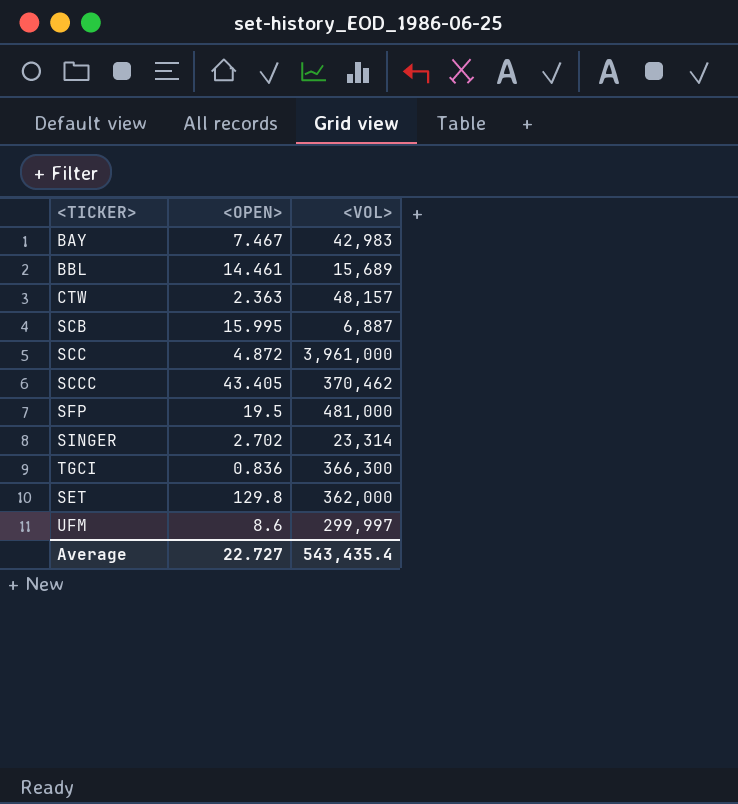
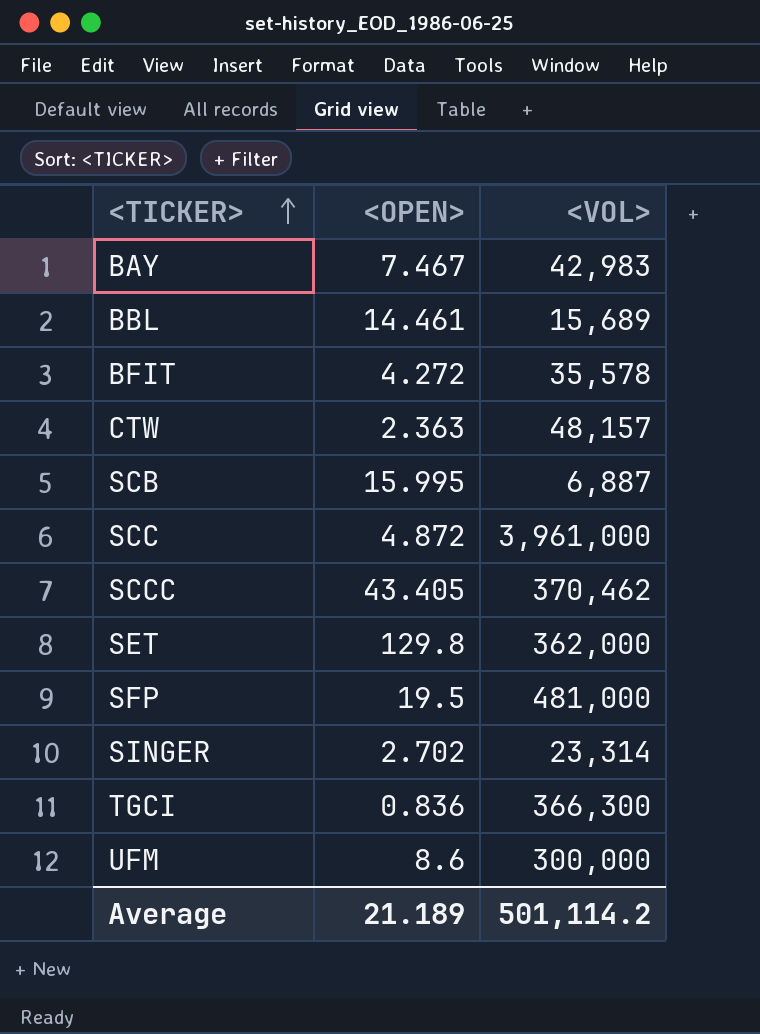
row order: none -> <TICKER> ascending
row BFIT: none -> 4.272 | 35,578
UFM | <VOL>: 299,997 -> 300,000
Average | <OPEN>: 22.727 -> 21.189
Average | <VOL>: 543,435.4 -> 501,114.2

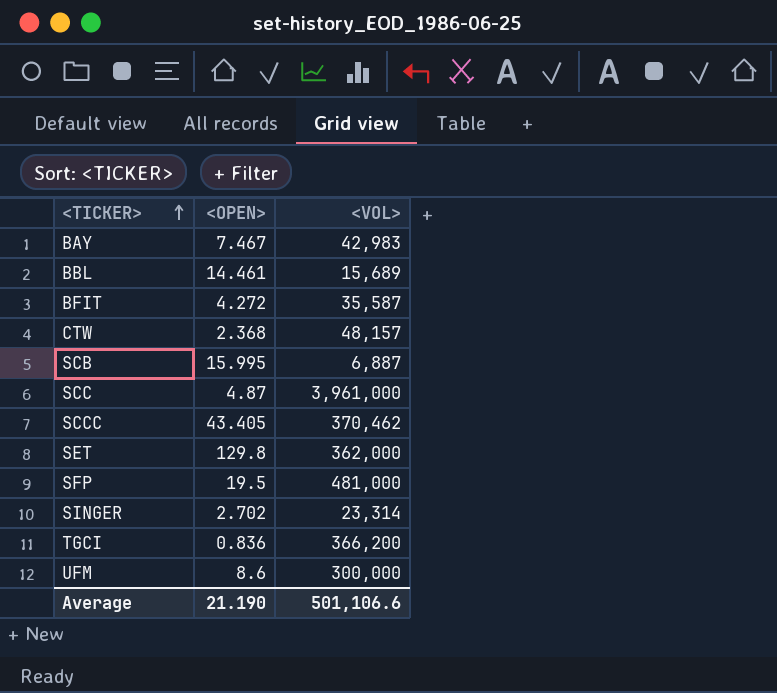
BFIT | <VOL>: 35,578 -> 35,587
CTW | <OPEN>: 2.363 -> 2.368
SCC | <OPEN>: 4.872 -> 4.87
TGCI | <VOL>: 366,300 -> 366,200
Average | <OPEN>: 21.189 -> 21.190
Average | <VOL>: 501,114.2 -> 501,106.6

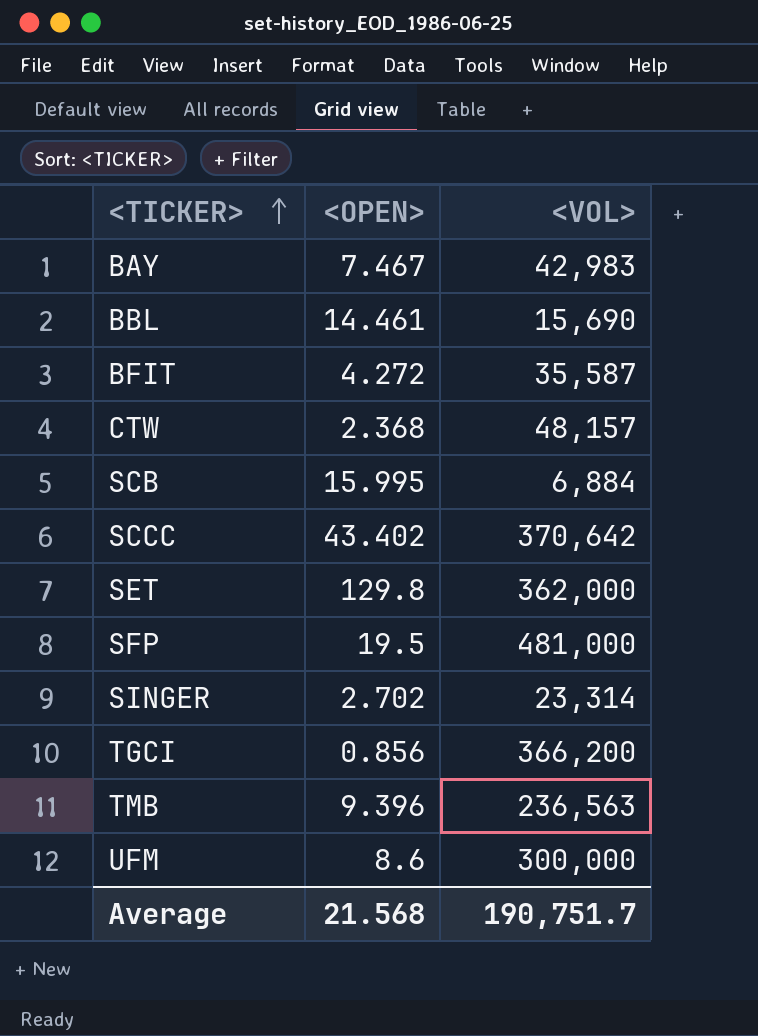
row SCC: 4.87 | 3,961,000 -> none
BBL | <VOL>: 15,689 -> 15,690
SCB | <VOL>: 6,887 -> 6,884
SCCC | <OPEN>: 43.405 -> 43.402
SCCC | <VOL>: 370,462 -> 370,642
TGCI | <OPEN>: 0.836 -> 0.856
row TMB: none -> 9.396 | 236,563
Average | <OPEN>: 21.190 -> 21.568
Average | <VOL>: 501,106.6 -> 190,751.7

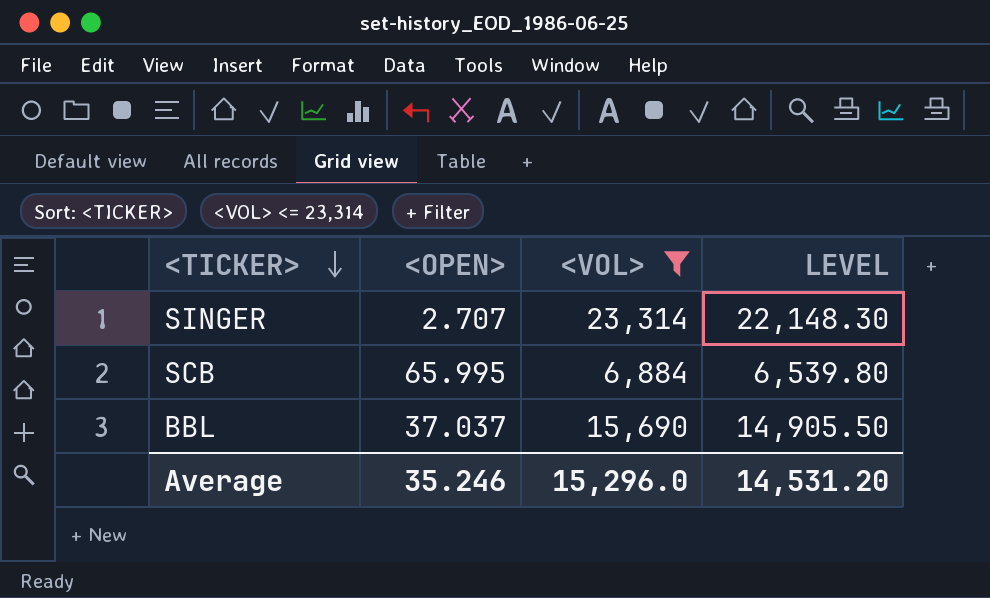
filter: none -> <VOL> <= 23,314
row order: <TICKER> ascending -> <TICKER> descending
column LEVEL | formula: none -> [<VOL>] * 0.95
SINGER | <OPEN>: 2.702 -> 2.707
SCB | <OPEN>: 15.995 -> 65.995
BBL | <OPEN>: 14.461 -> 37.037
Average | <OPEN>: 21.568 -> 35.246
Average | <VOL>: 190,751.7 -> 15,296.0

